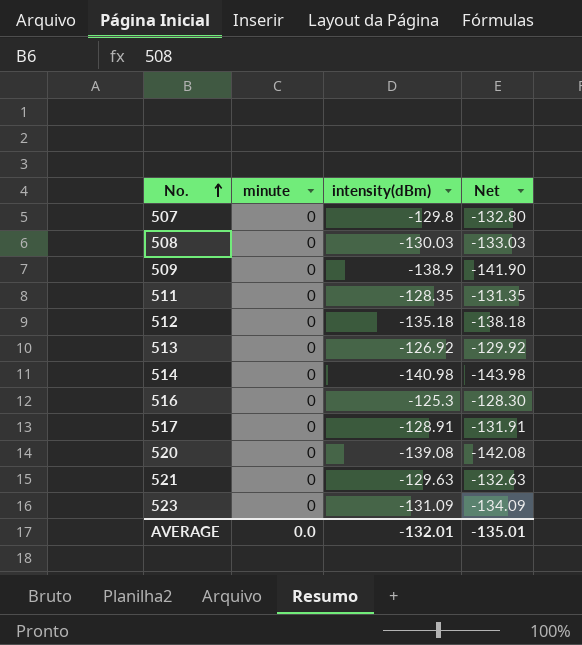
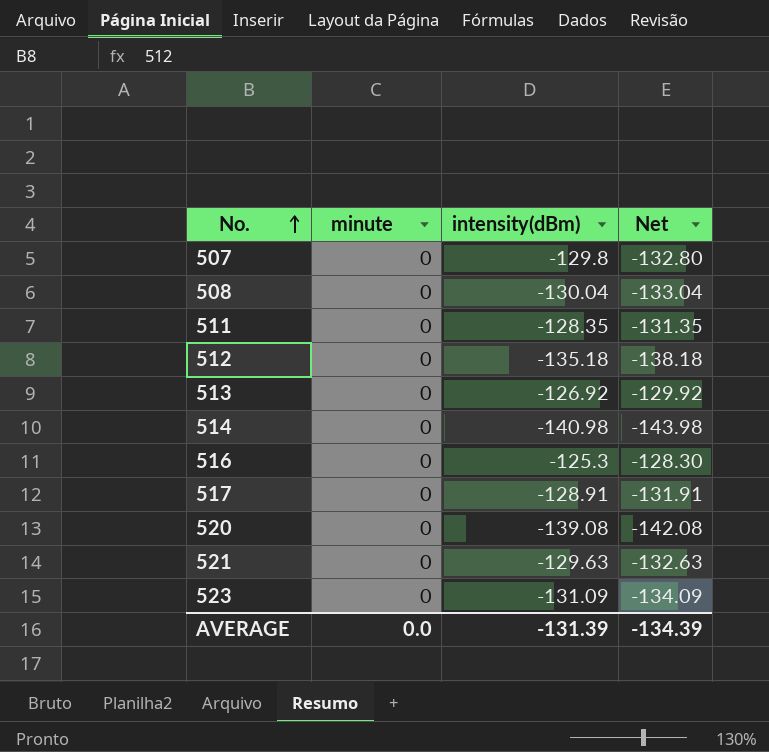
row 509: 0 | -138.9 | -141.90 -> none
508 | intensity(dBm): -130.03 -> -130.04
508 | Net: -133.03 -> -133.04
AVERAGE | intensity(dBm): -132.01 -> -131.39
AVERAGE | Net: -135.01 -> -134.39

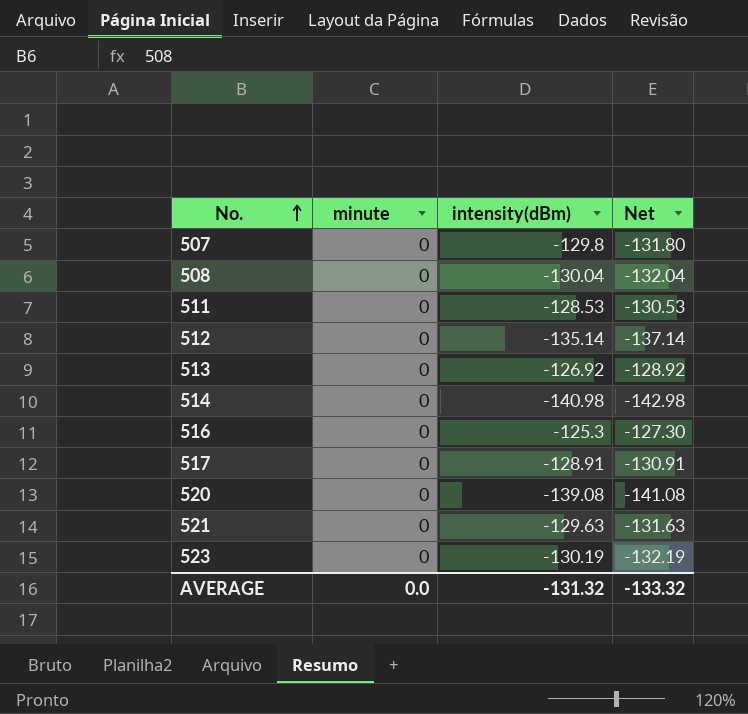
column Net | formula: [intensity(dBm)] - 3 -> [intensity(dBm)] - 2
511 | intensity(dBm): -128.35 -> -128.53
512 | intensity(dBm): -135.18 -> -135.14
523 | intensity(dBm): -131.09 -> -130.19
AVERAGE | intensity(dBm): -131.39 -> -131.32
AVERAGE | Net: -134.39 -> -133.32

